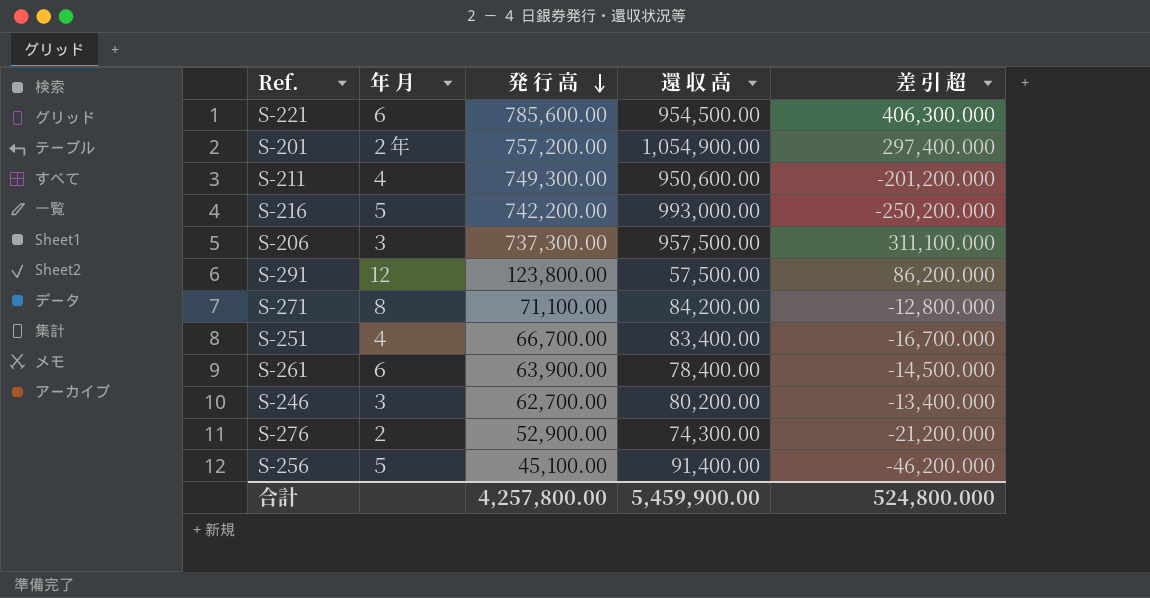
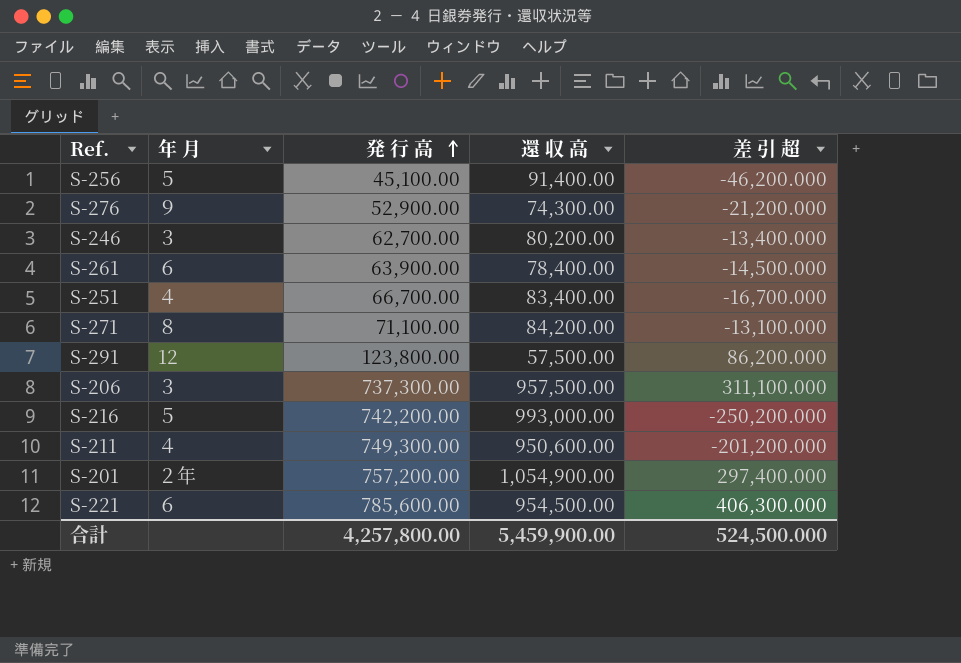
row order: 発 行 高 descending -> 発 行 高 ascending
S-276 | 年 月: ２ -> ９
S-271 | 差 引 超: -12,800.000 -> -13,100.000
合計 | 差 引 超: 524,800.000 -> 524,500.000

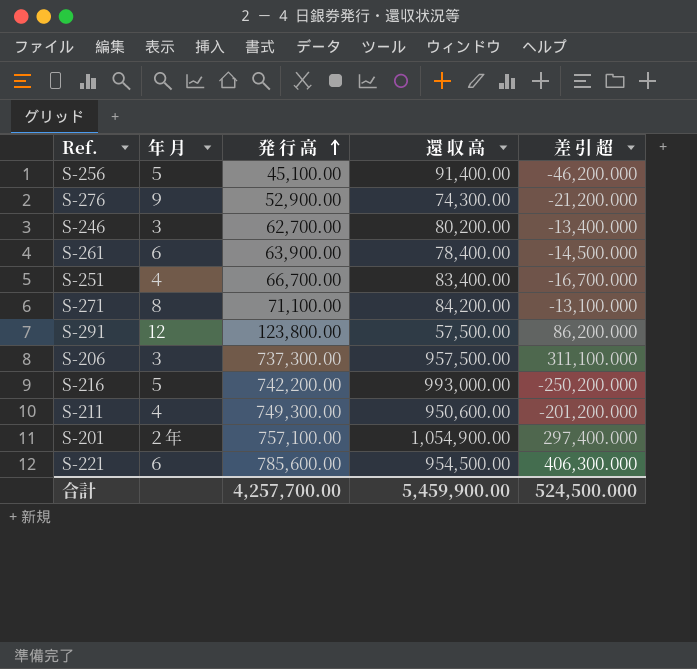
S-201 | 発 行 高: 757,200.00 -> 757,100.00
合計 | 発 行 高: 4,257,800.00 -> 4,257,700.00

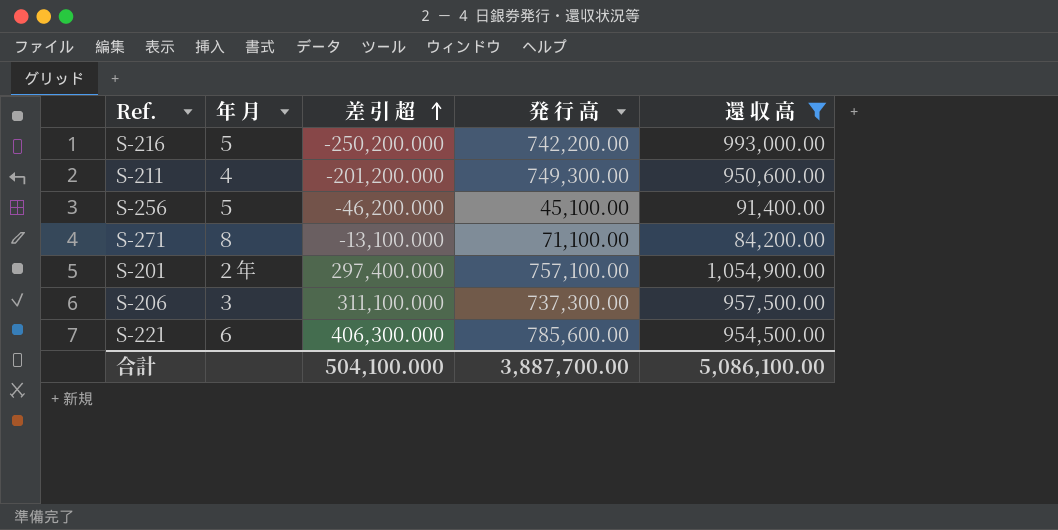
filter: none -> 還 収 高 >= 84,200.00
row order: 発 行 高 ascending -> 差 引 超 ascending
column 差 引 超 | position: 5 -> 3
合計 | 差 引 超: 524,500.000 -> 504,100.000
合計 | 発 行 高: 4,257,700.00 -> 3,887,700.00
合計 | 還 収 高: 5,459,900.00 -> 5,086,100.00

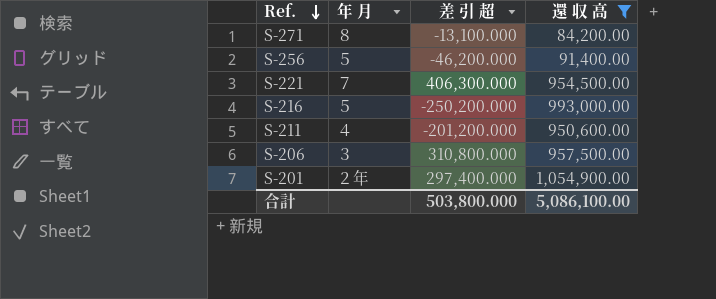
row order: 差 引 超 ascending -> Ref. descending
column 発 行 高 | position: 4 -> none
S-221 | 年 月: ６ -> ７
S-206 | 差 引 超: 311,100.000 -> 310,800.000
合計 | 差 引 超: 504,100.000 -> 503,800.000

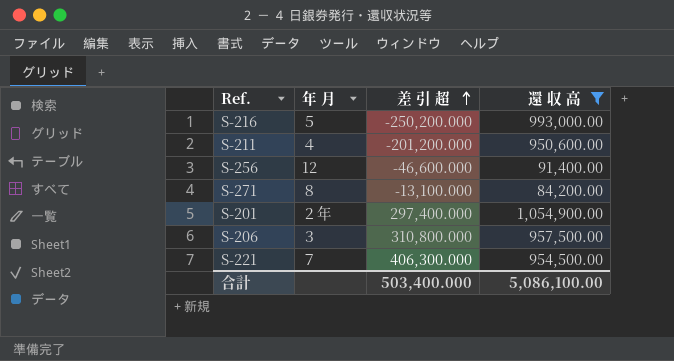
row order: Ref. descending -> 差 引 超 ascending
S-256 | 年 月: ５ -> 12
S-256 | 差 引 超: -46,200.000 -> -46,600.000
合計 | 差 引 超: 503,800.000 -> 503,400.000

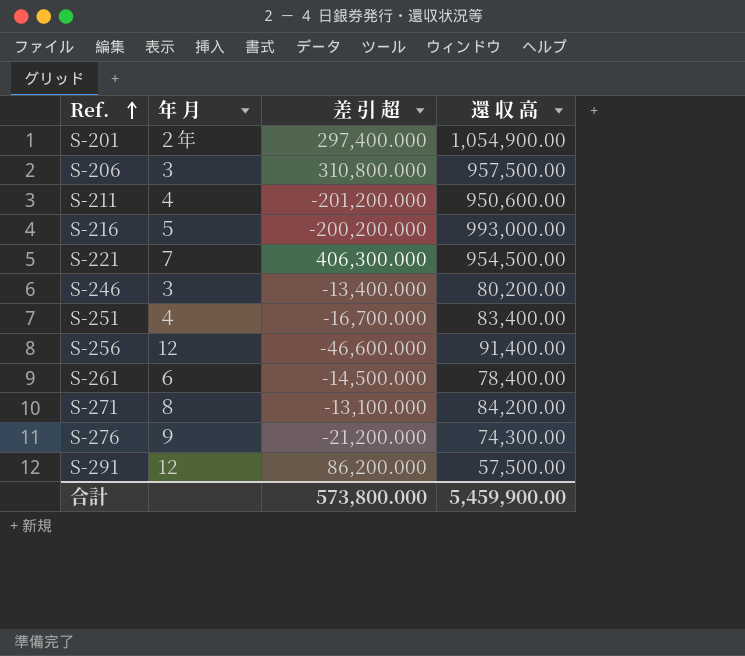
filter: 還 収 高 >= 84,200.00 -> none
row order: 差 引 超 ascending -> Ref. ascending
S-216 | 差 引 超: -250,200.000 -> -200,200.000
合計 | 差 引 超: 503,400.000 -> 573,800.000
合計 | 還 収 高: 5,086,100.00 -> 5,459,900.00

